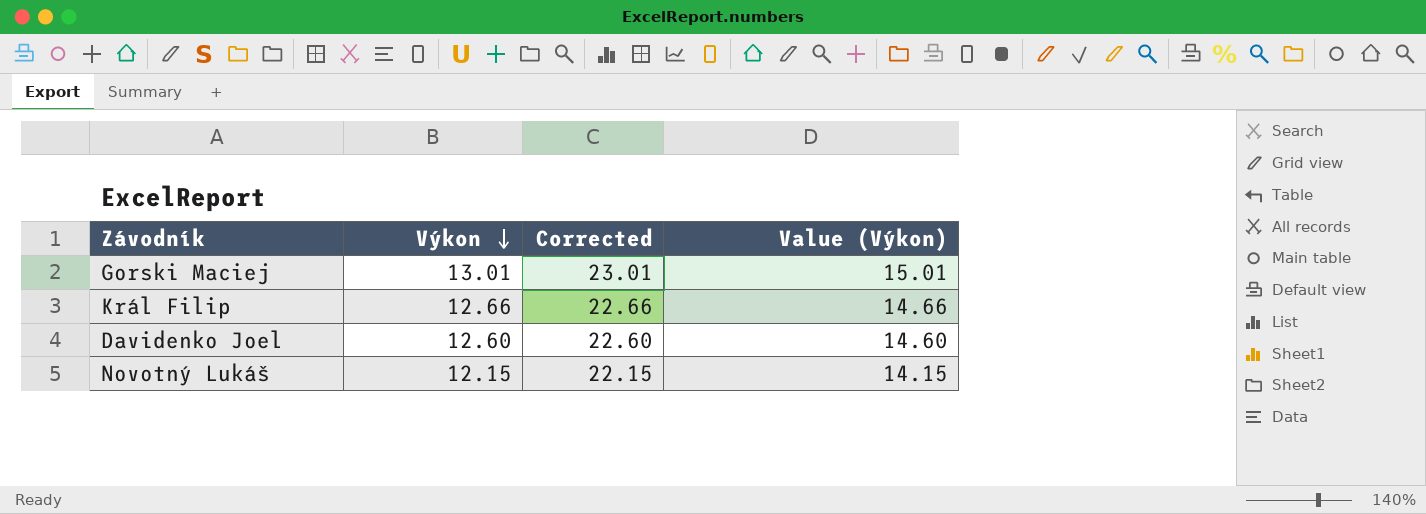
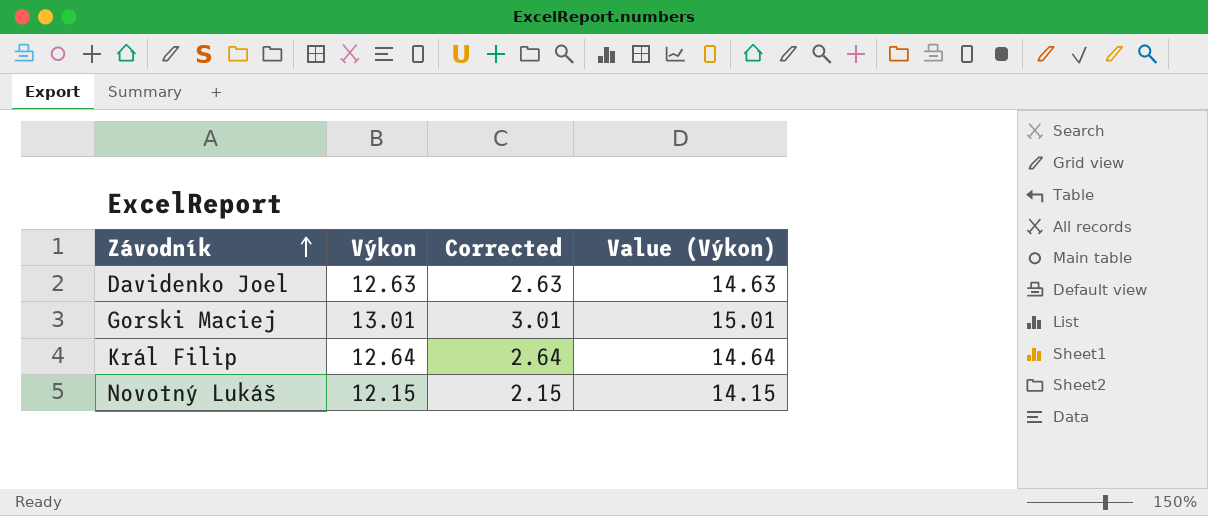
row order: Výkon descending -> Závodník ascending
column Corrected | formula: [Výkon] + 10 -> [Výkon] - 10
Davidenko Joel | Výkon: 12.60 -> 12.63
Davidenko Joel | Value (Výkon): 14.60 -> 14.63
Král Filip | Výkon: 12.66 -> 12.64
Král Filip | Value (Výkon): 14.66 -> 14.64

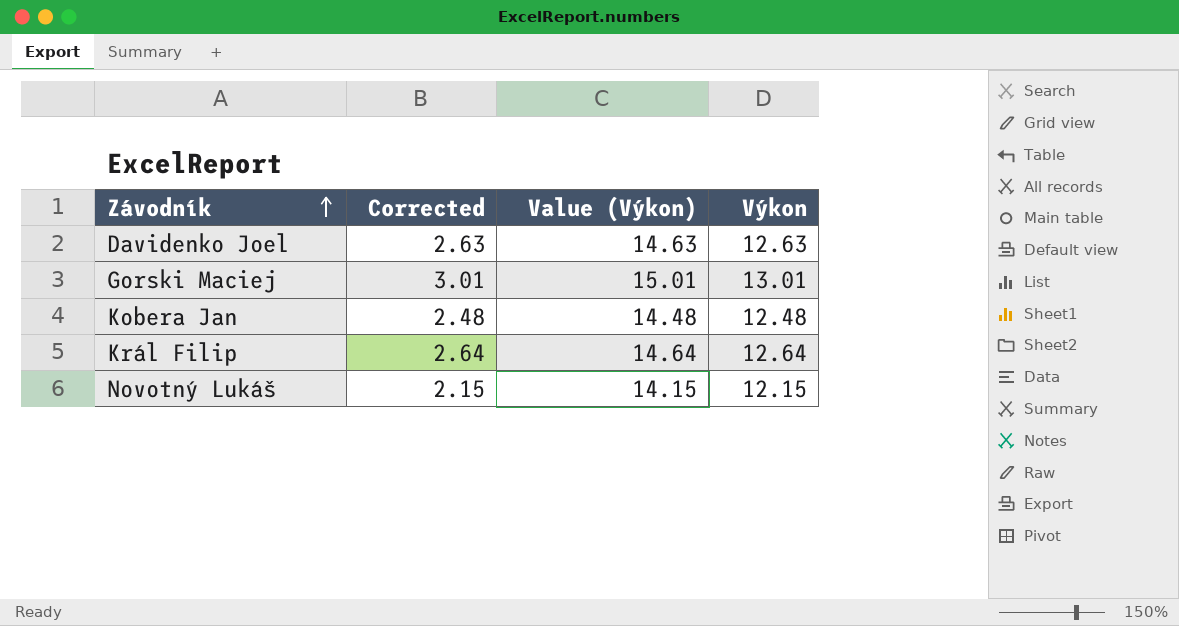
column Výkon | position: 2 -> 4
row Kobera Jan: none -> 2.48 | 14.48 | 12.48

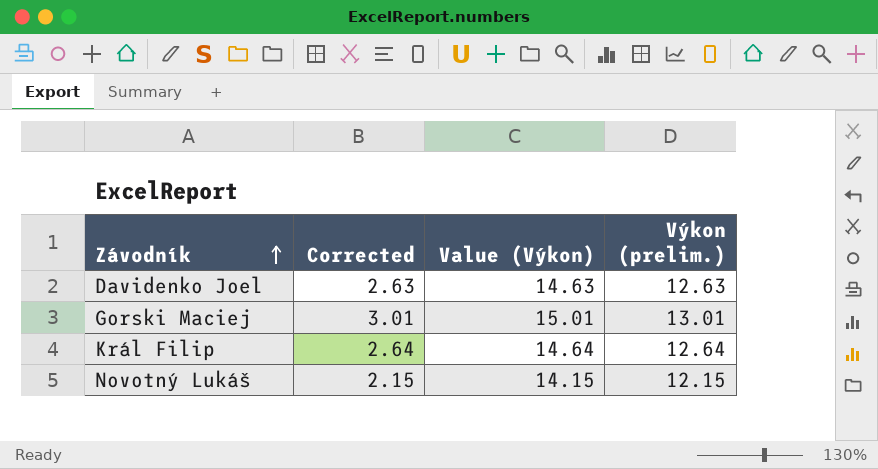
column name: Výkon -> Výkon (prelim.)
row Kobera Jan: 2.48 | 14.48 | 12.48 -> none

